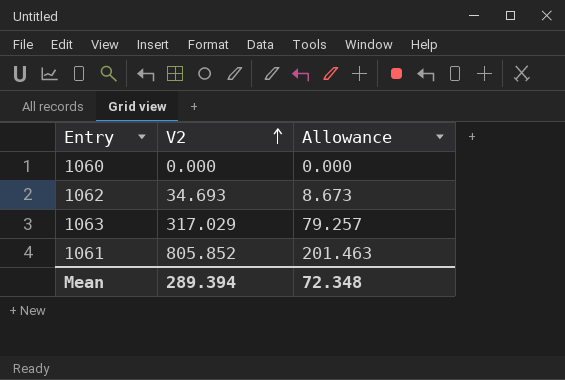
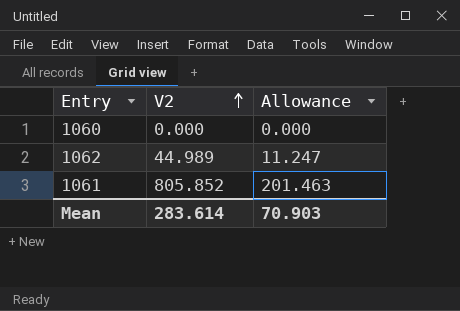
row 1063: 317.029 | 79.257 -> none
1062 | V2: 34.693 -> 44.989
1062 | Allowance: 8.673 -> 11.247
Mean | V2: 289.394 -> 283.614
Mean | Allowance: 72.348 -> 70.903

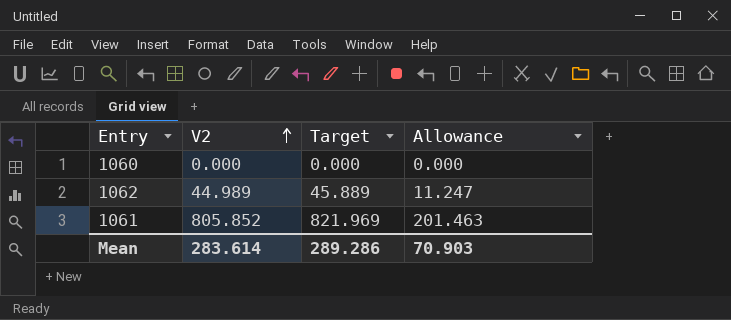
column Target | formula: none -> [V2] * 1.02

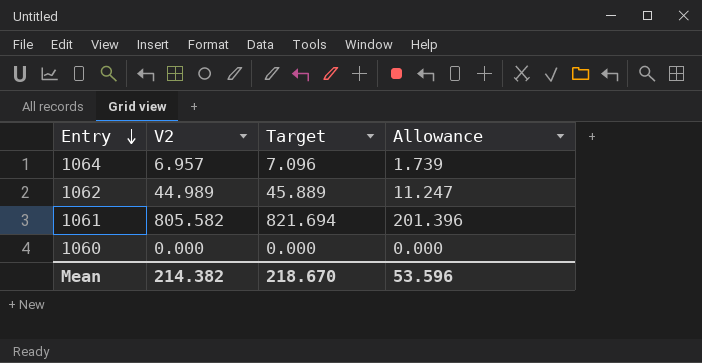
row order: V2 ascending -> Entry descending
row 1064: none -> 6.957 | 7.096 | 1.739
1061 | V2: 805.852 -> 805.582
1061 | Target: 821.969 -> 821.694
1061 | Allowance: 201.463 -> 201.396
Mean | V2: 283.614 -> 214.382
Mean | Target: 289.286 -> 218.670
Mean | Allowance: 70.903 -> 53.596

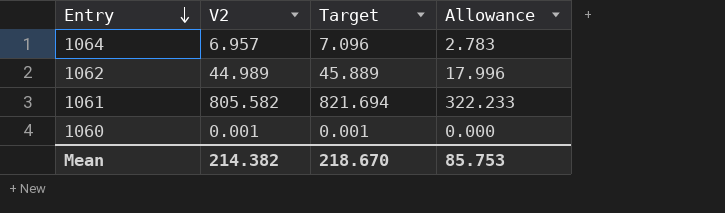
column Allowance | formula: [V2] * 0.25 -> [V2] * 0.4
1060 | V2: 0.000 -> 0.001
1060 | Target: 0.000 -> 0.001
Mean | Allowance: 53.596 -> 85.753

